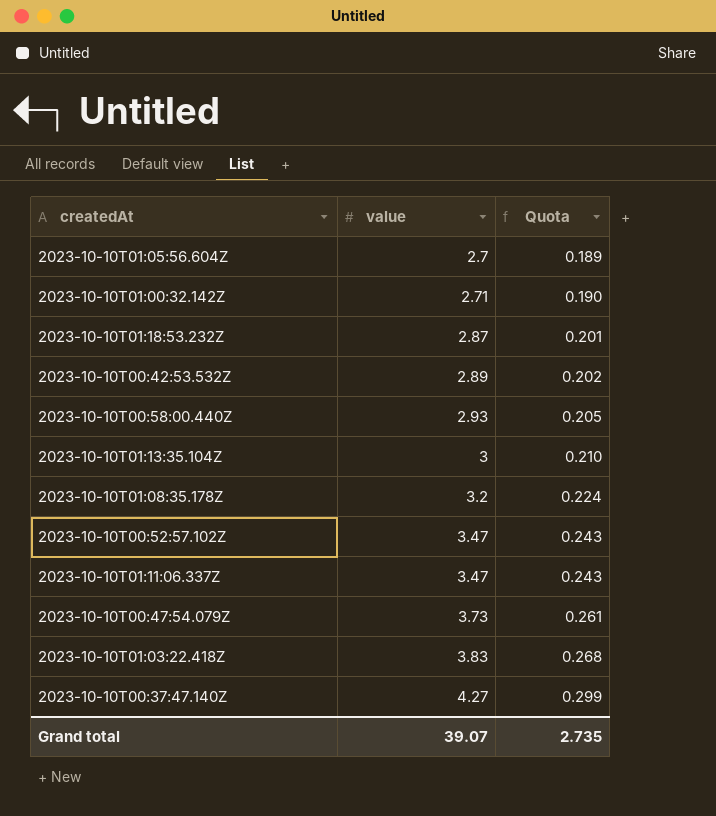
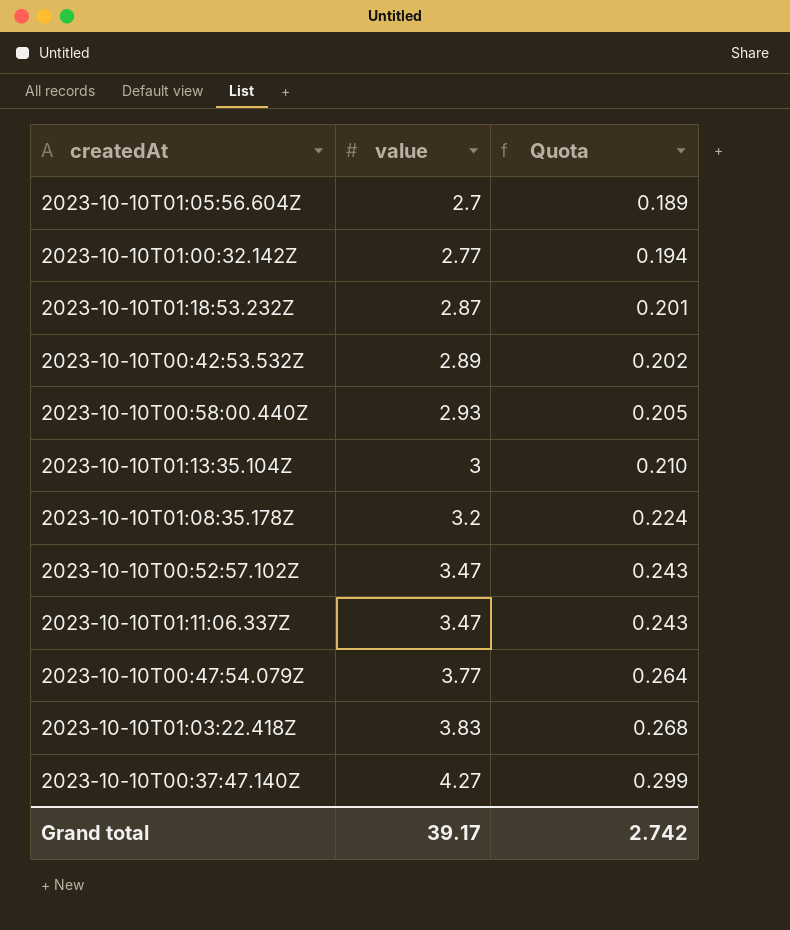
2023-10-10T01:00:32.142Z | value: 2.71 -> 2.77
2023-10-10T01:00:32.142Z | Quota: 0.190 -> 0.194
2023-10-10T00:47:54.079Z | value: 3.73 -> 3.77
2023-10-10T00:47:54.079Z | Quota: 0.261 -> 0.264
Grand total | value: 39.07 -> 39.17
Grand total | Quota: 2.735 -> 2.742

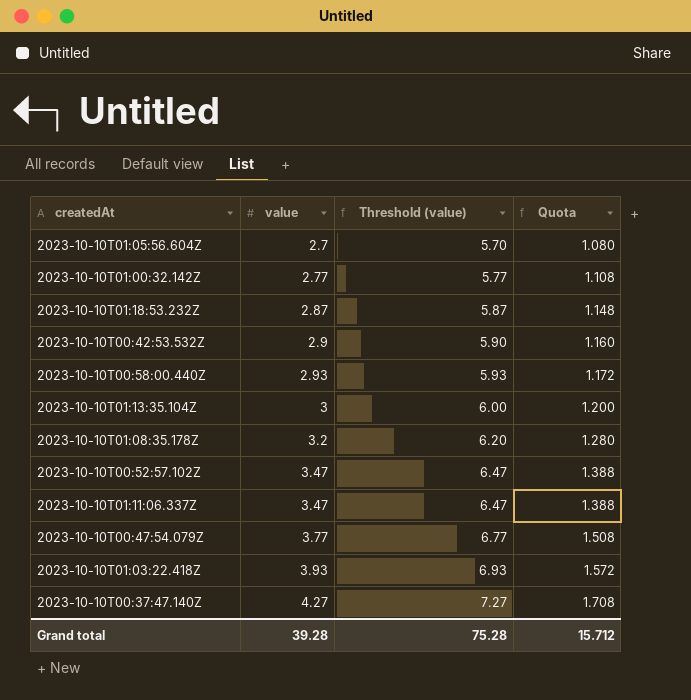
column Threshold (value) | formula: none -> [value] + 3
column Quota | formula: [value] * 0.07 -> [value] * 0.4
2023-10-10T00:42:53.532Z | value: 2.89 -> 2.9
2023-10-10T01:03:22.418Z | value: 3.83 -> 3.93
Grand total | value: 39.17 -> 39.28
Grand total | Quota: 2.742 -> 15.712

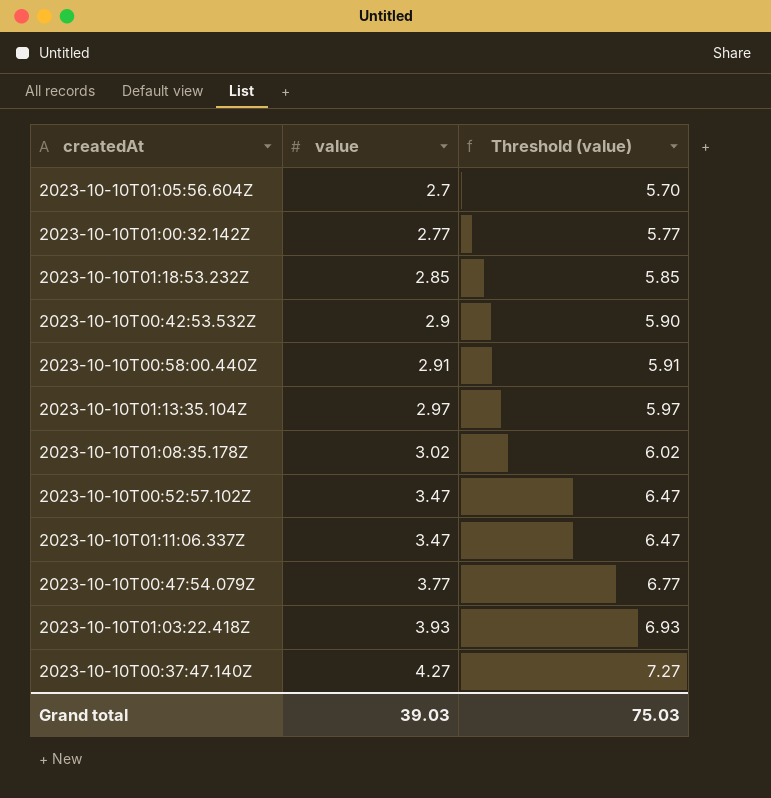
column Quota | formula: [value] * 0.4 -> none
2023-10-10T01:18:53.232Z | value: 2.87 -> 2.85
2023-10-10T01:18:53.232Z | Threshold (value): 5.87 -> 5.85
2023-10-10T00:58:00.440Z | value: 2.93 -> 2.91
2023-10-10T00:58:00.440Z | Threshold (value): 5.93 -> 5.91
2023-10-10T01:13:35.104Z | value: 3 -> 2.97
2023-10-10T01:13:35.104Z | Threshold (value): 6.00 -> 5.97
2023-10-10T01:08:35.178Z | value: 3.2 -> 3.02
2023-10-10T01:08:35.178Z | Threshold (value): 6.20 -> 6.02
Grand total | value: 39.28 -> 39.03
Grand total | Threshold (value): 75.28 -> 75.03

